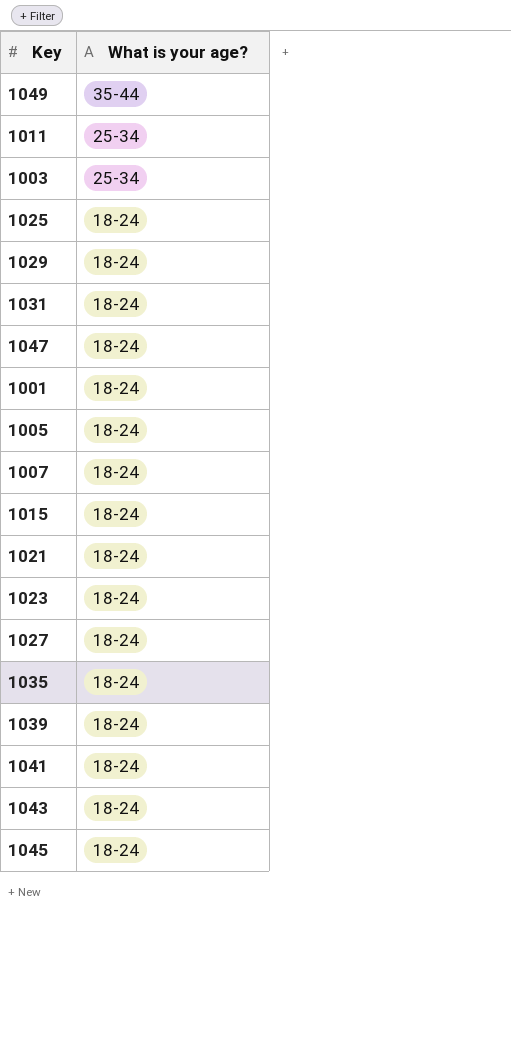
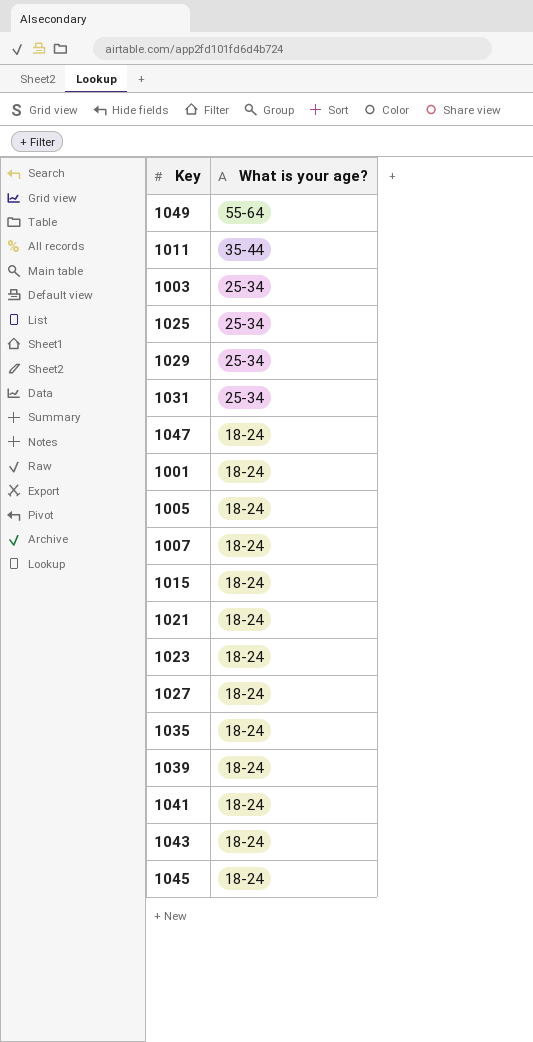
1049 | What is your age?: 35-44 -> 55-64
1011 | What is your age?: 25-34 -> 35-44
1025 | What is your age?: 18-24 -> 25-34
1029 | What is your age?: 18-24 -> 25-34
1031 | What is your age?: 18-24 -> 25-34

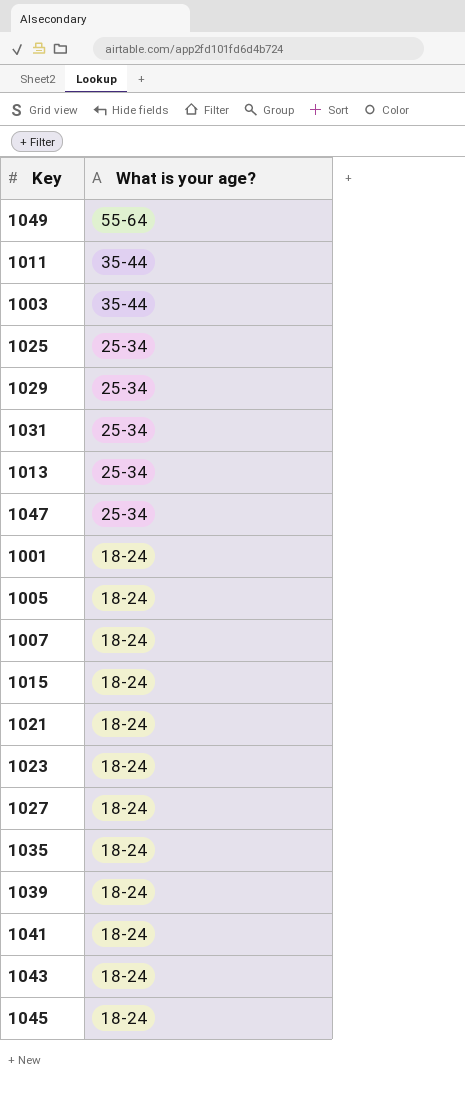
1003 | What is your age?: 25-34 -> 35-44
row 1013: none -> 25-34
1047 | What is your age?: 18-24 -> 25-34

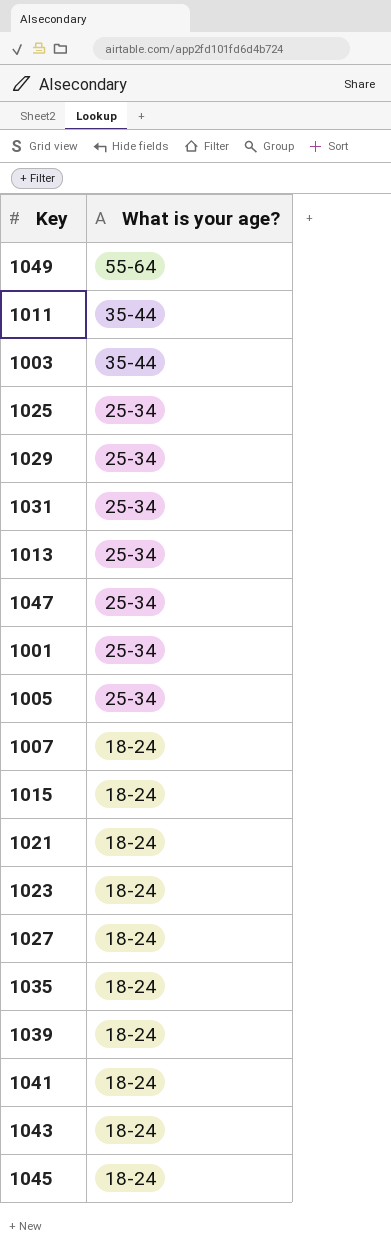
1001 | What is your age?: 18-24 -> 25-34
1005 | What is your age?: 18-24 -> 25-34

